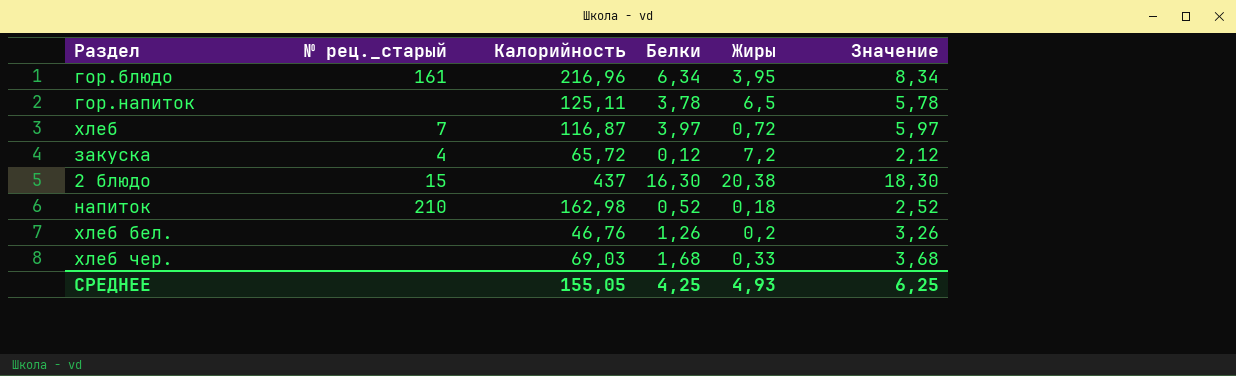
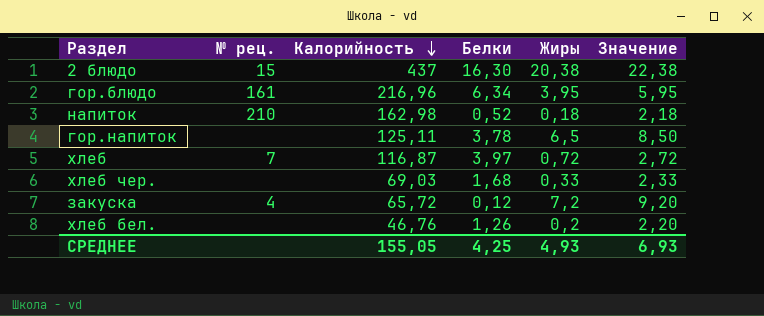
row order: none -> Калорийность descending
column name: № рец._старый -> № рец.
column Значение | formula: [Белки] + 2 -> [Жиры] + 2
СРЕДНЕЕ | Значение: 6,25 -> 6,93

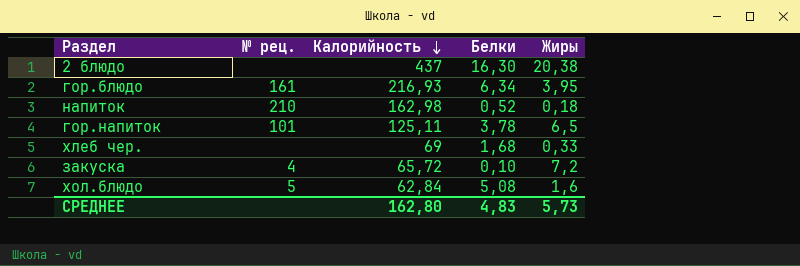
column Значение | formula: [Жиры] + 2 -> none
row хлеб: 7 | 116,87 | 3,97 | 0,72 | 2,72 -> none
row хлеб бел.: none | 46,76 | 1,26 | 0,2 | 2,20 -> none
2 блюдо | № рец.: 15 -> none
гор.блюдо | Калорийность: 216,96 -> 216,93
гор.напиток | № рец.: none -> 101
хлеб чер. | Калорийность: 69,03 -> 69
закуска | Белки: 0,12 -> 0,10
row хол.блюдо: none -> 5 | 62,84 | 5,08 | 1,6
СРЕДНЕЕ | Калорийность: 155,05 -> 162,80
СРЕДНЕЕ | Белки: 4,25 -> 4,83
СРЕДНЕЕ | Жиры: 4,93 -> 5,73

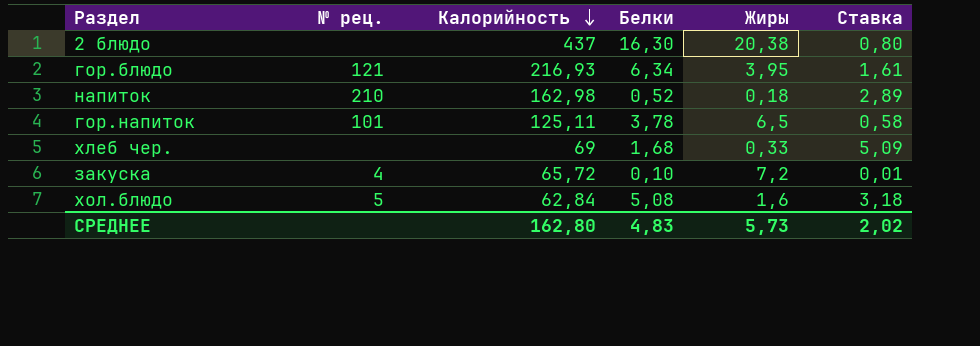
column Ставка | formula: none -> [Белки] / [Жиры]
гор.блюдо | № рец.: 161 -> 121

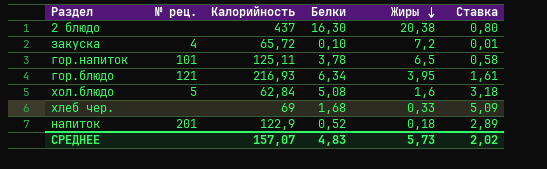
row order: Калорийность descending -> Жиры descending
напиток | № рец.: 210 -> 201
напиток | Калорийность: 162,98 -> 122,9
СРЕДНЕЕ | Калорийность: 162,80 -> 157,07

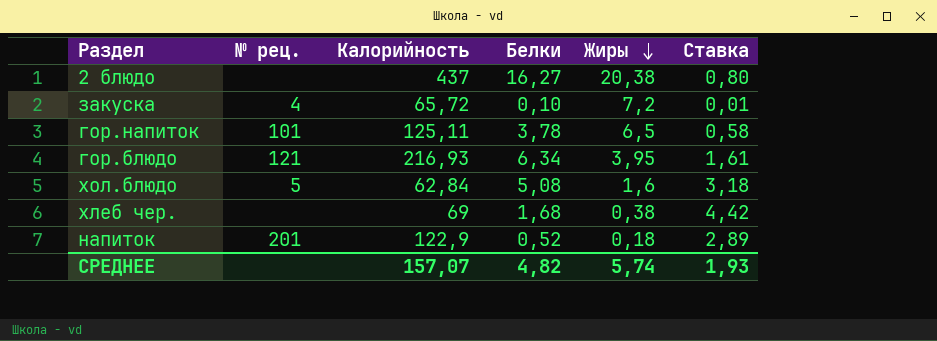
2 блюдо | Белки: 16,30 -> 16,27
хлеб чер. | Жиры: 0,33 -> 0,38
хлеб чер. | Ставка: 5,09 -> 4,42
СРЕДНЕЕ | Белки: 4,83 -> 4,82
СРЕДНЕЕ | Жиры: 5,73 -> 5,74
СРЕДНЕЕ | Ставка: 2,02 -> 1,93

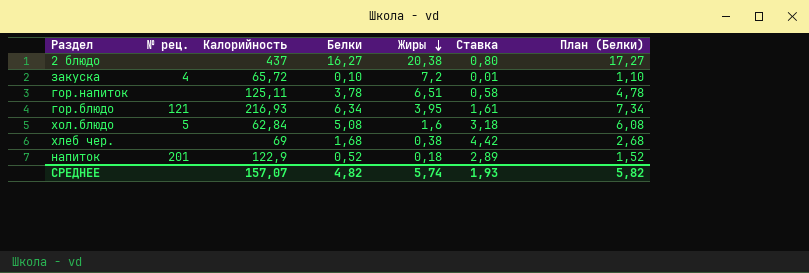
column План (Белки) | formula: none -> [Белки] + 1
гор.напиток | № рец.: 101 -> none
гор.напиток | Жиры: 6,5 -> 6,51

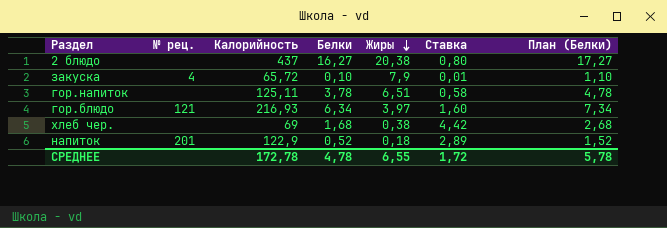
row хол.блюдо: 5 | 62,84 | 5,08 | 1,6 | 3,18 | 6,08 -> none
закуска | Жиры: 7,2 -> 7,9
гор.блюдо | Жиры: 3,95 -> 3,97
гор.блюдо | Ставка: 1,61 -> 1,60
СРЕДНЕЕ | Калорийность: 157,07 -> 172,78
СРЕДНЕЕ | Белки: 4,82 -> 4,78
СРЕДНЕЕ | Жиры: 5,74 -> 6,55
СРЕДНЕЕ | Ставка: 1,93 -> 1,72
СРЕДНЕЕ | План (Белки): 5,82 -> 5,78

